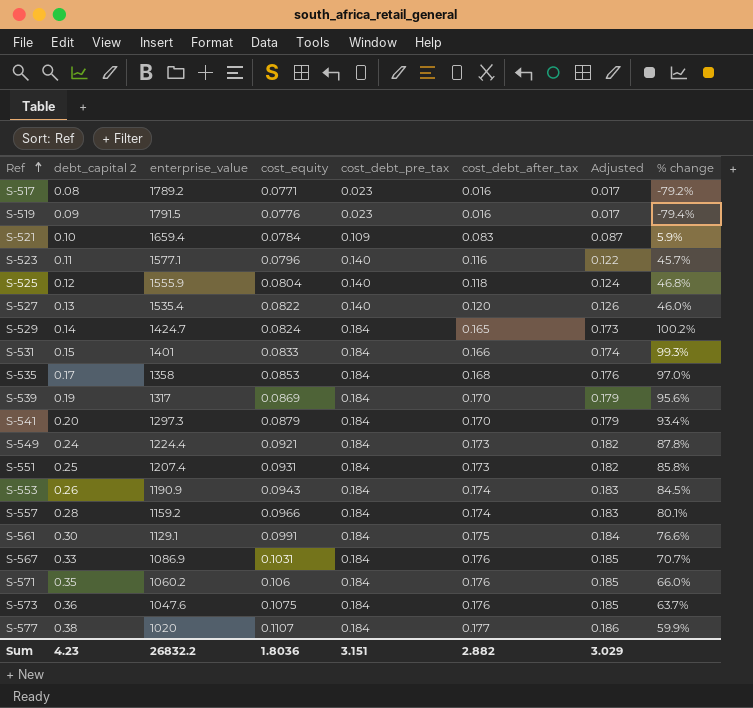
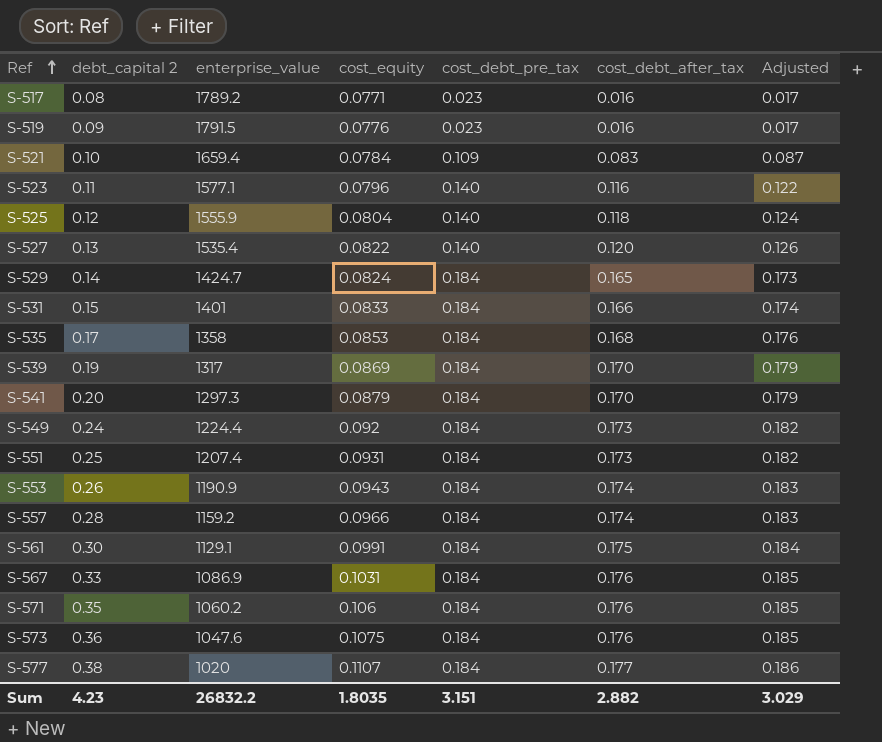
column % change | formula: ([cost_debt_after_tax] - [cost_equity]) / [cost_equity] -> none
S-549 | cost_equity: 0.0921 -> 0.092
Sum | cost_equity: 1.8036 -> 1.8035

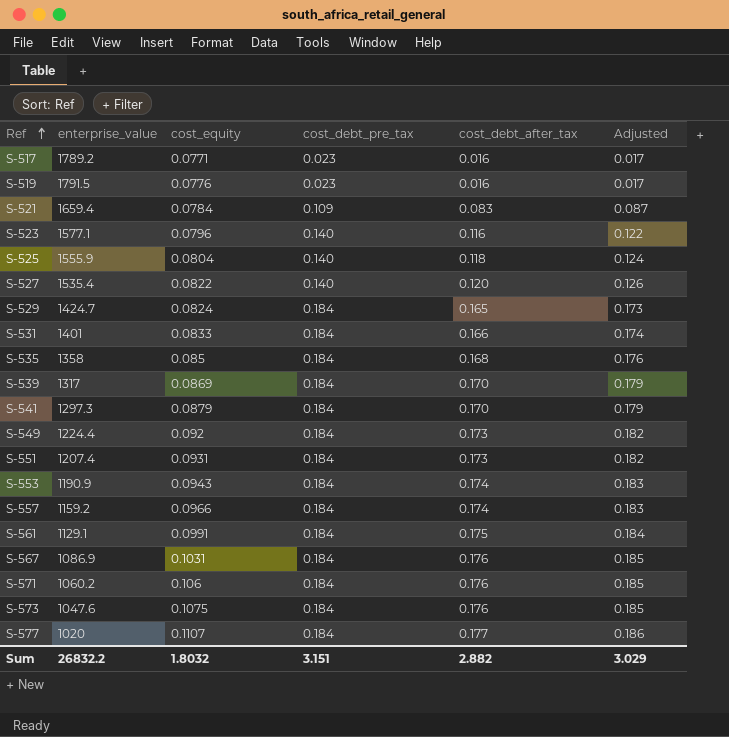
column debt_capital 2 | position: 2 -> none
S-535 | cost_equity: 0.0853 -> 0.085
Sum | cost_equity: 1.8035 -> 1.8032

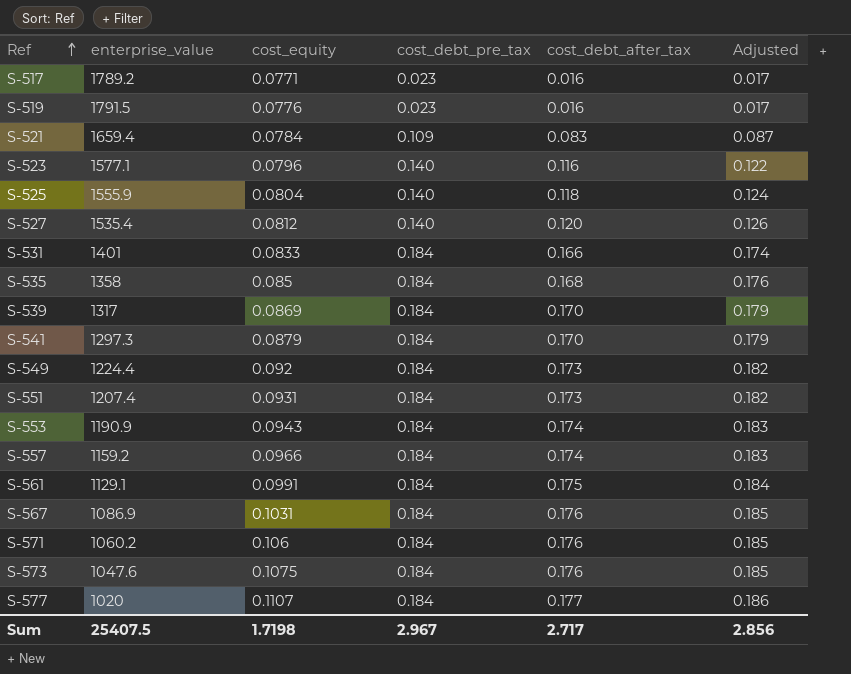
row S-529: 1424.7 | 0.0824 | 0.184 | 0.165 | 0.173 -> none
S-527 | cost_equity: 0.0822 -> 0.0812
Sum | enterprise_value: 26832.2 -> 25407.5
Sum | cost_equity: 1.8032 -> 1.7198
Sum | cost_debt_pre_tax: 3.151 -> 2.967
Sum | cost_debt_after_tax: 2.882 -> 2.717
Sum | Adjusted: 3.029 -> 2.856

